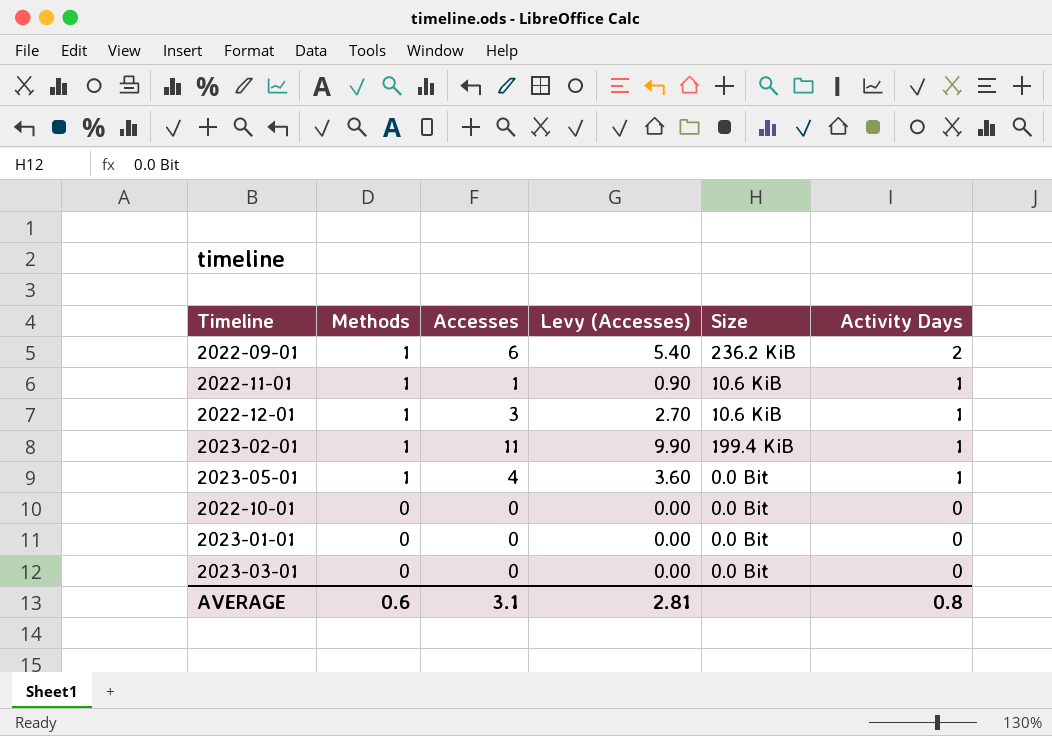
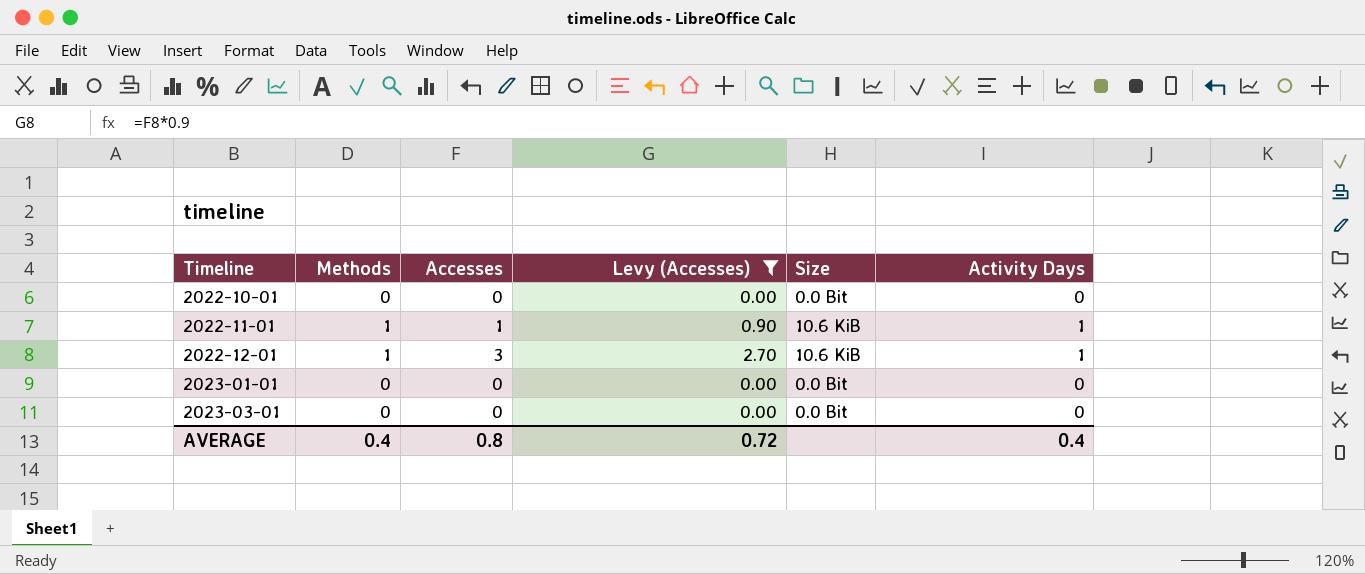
filter: none -> Levy (Accesses) <= 2.70
row order: Methods descending -> Timeline ascending
AVERAGE | Methods: 0.6 -> 0.4
AVERAGE | Accesses: 3.1 -> 0.8
AVERAGE | Levy (Accesses): 2.81 -> 0.72
AVERAGE | Activity Days: 0.8 -> 0.4

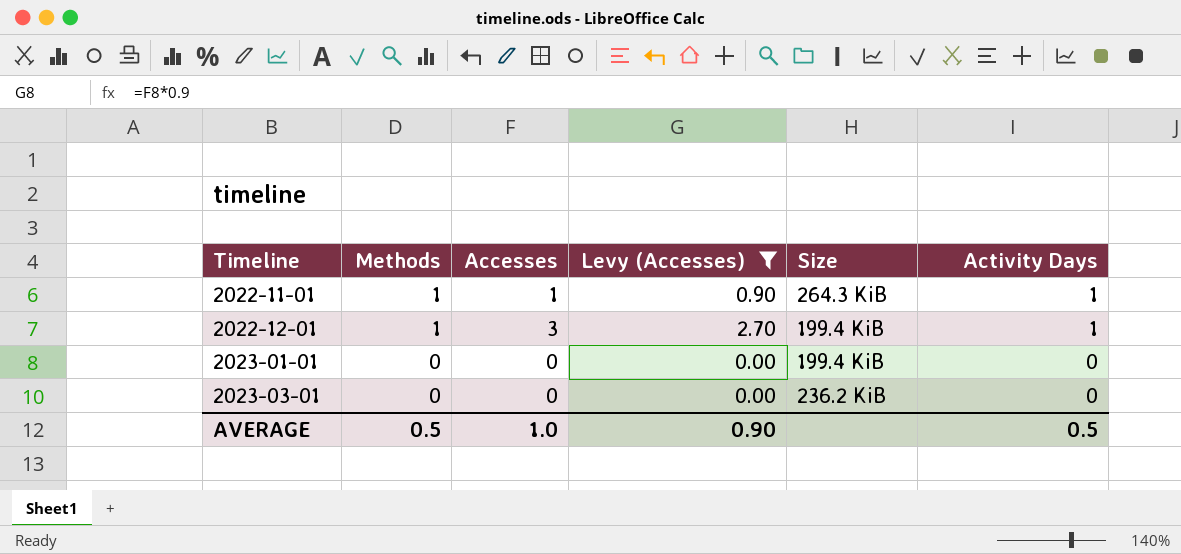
row 2022-10-01: 0 | 0 | 0.00 | 0.0 Bit | 0 -> none
2022-11-01 | Size: 10.6 KiB -> 264.3 KiB
2022-12-01 | Size: 10.6 KiB -> 199.4 KiB
2023-01-01 | Size: 0.0 Bit -> 199.4 KiB
2023-03-01 | Size: 0.0 Bit -> 236.2 KiB
AVERAGE | Methods: 0.4 -> 0.5
AVERAGE | Accesses: 0.8 -> 1.0
AVERAGE | Levy (Accesses): 0.72 -> 0.90
AVERAGE | Activity Days: 0.4 -> 0.5

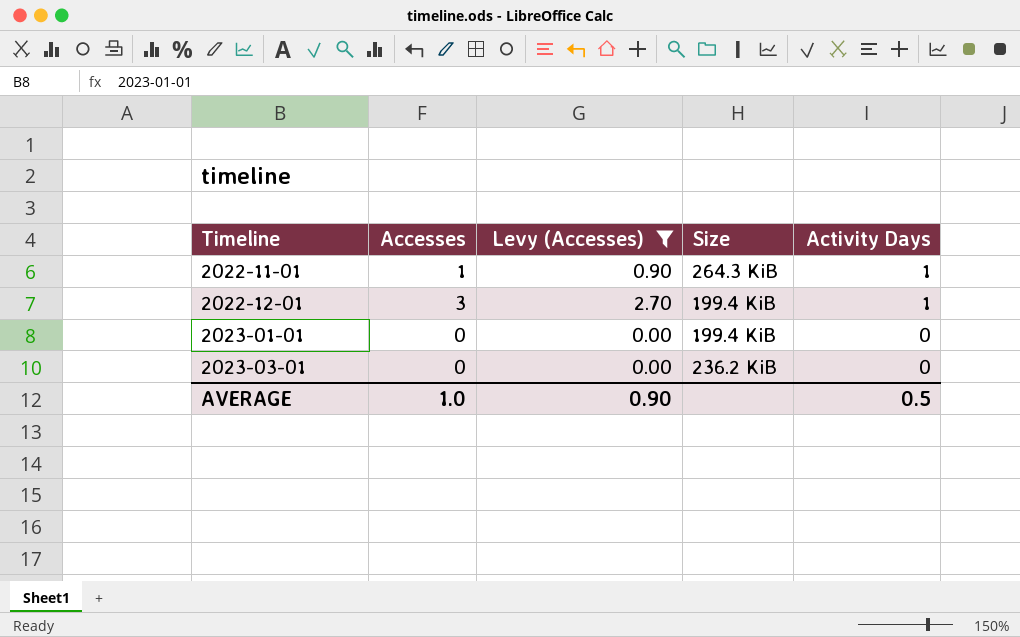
column Methods | position: 2 -> none

